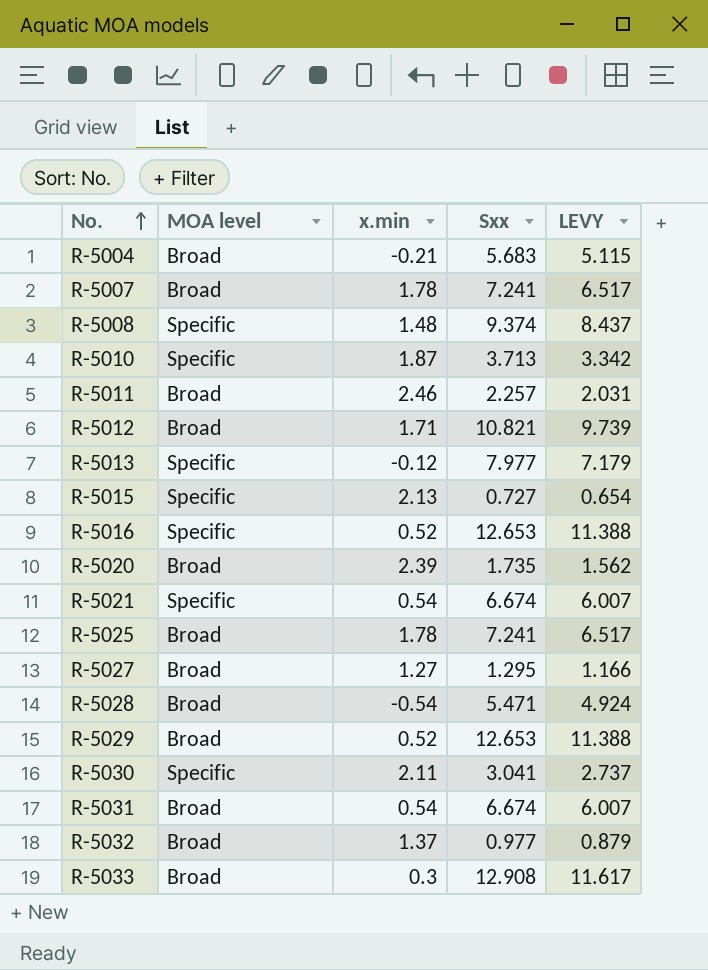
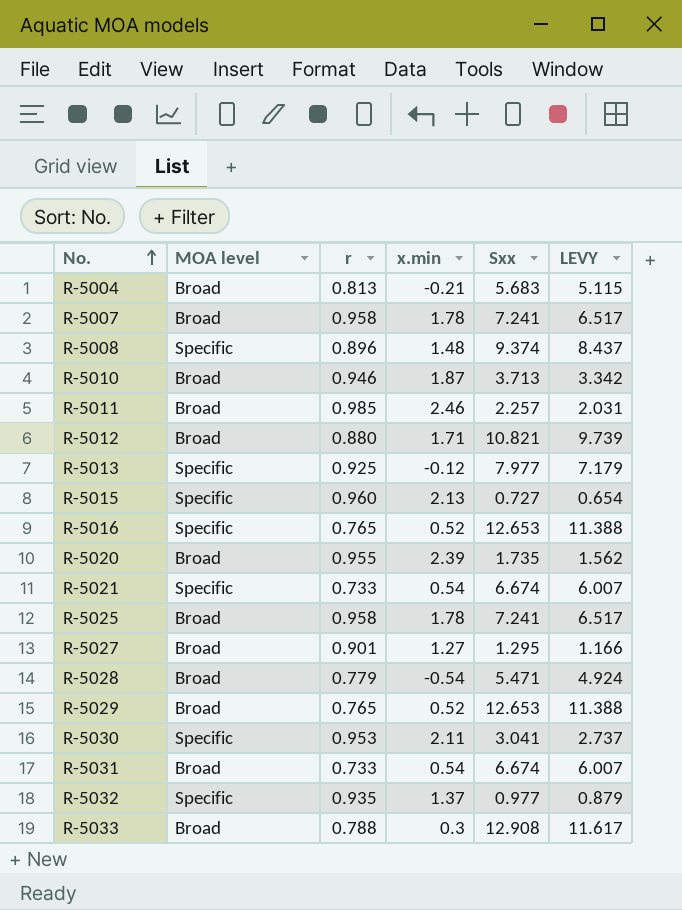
column r | position: none -> 3
R-5010 | MOA level: Specific -> Broad
R-5032 | MOA level: Broad -> Specific

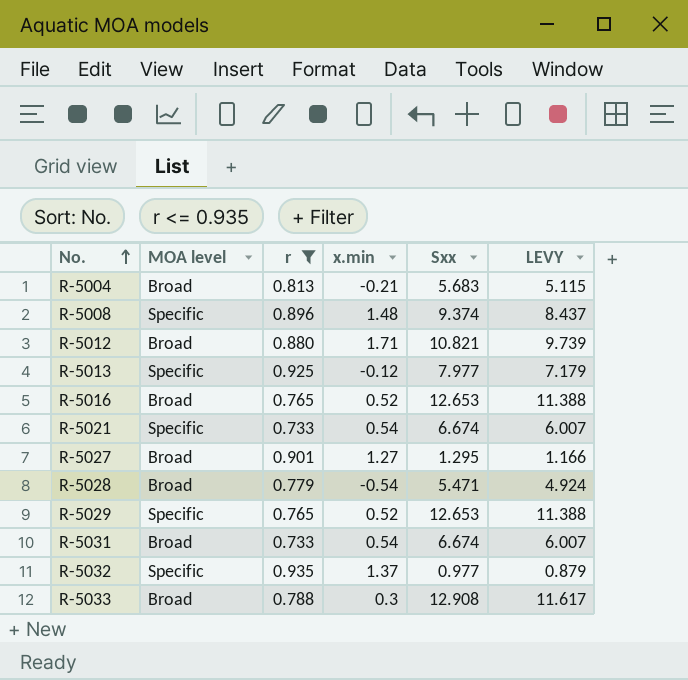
filter: none -> r <= 0.935
R-5016 | MOA level: Specific -> Broad
R-5029 | MOA level: Broad -> Specific

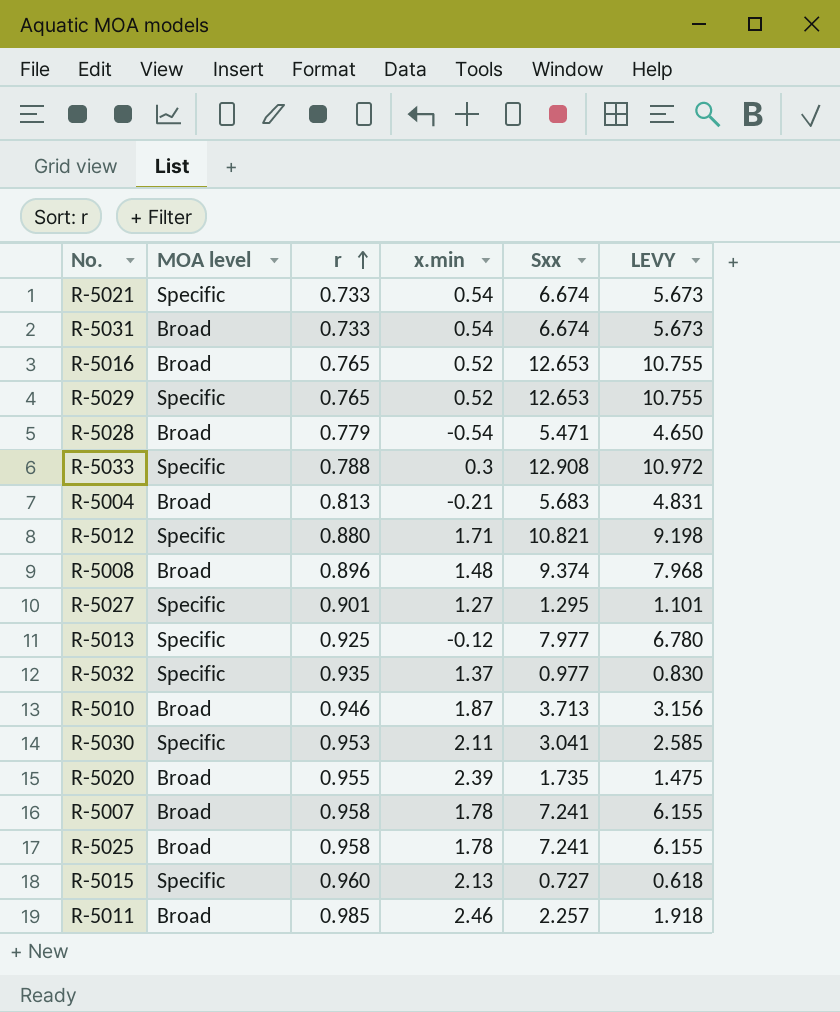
filter: r <= 0.935 -> none
row order: No. ascending -> r ascending
column LEVY | formula: [Sxx] * 0.9 -> [Sxx] * 0.85
R-5033 | MOA level: Broad -> Specific
R-5012 | MOA level: Broad -> Specific
R-5008 | MOA level: Specific -> Broad
R-5027 | MOA level: Broad -> Specific

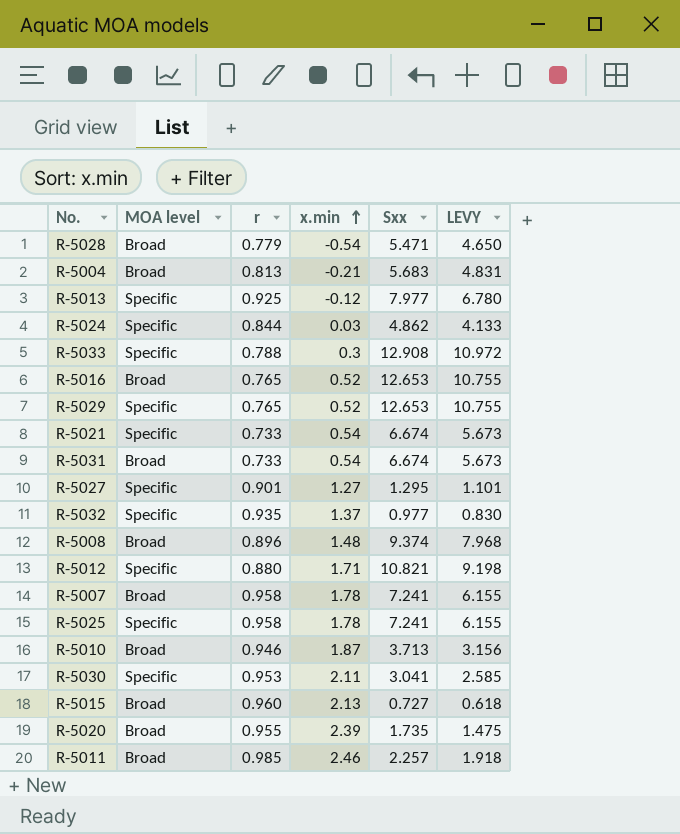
row order: r ascending -> x.min ascending
row R-5024: none -> Specific | 0.844 | 0.03 | 4.862 | 4.133
R-5025 | MOA level: Broad -> Specific
R-5015 | MOA level: Specific -> Broad

